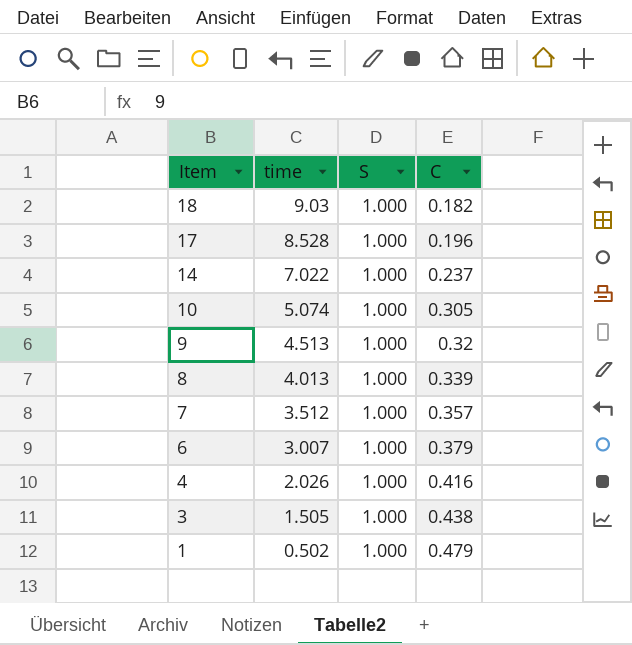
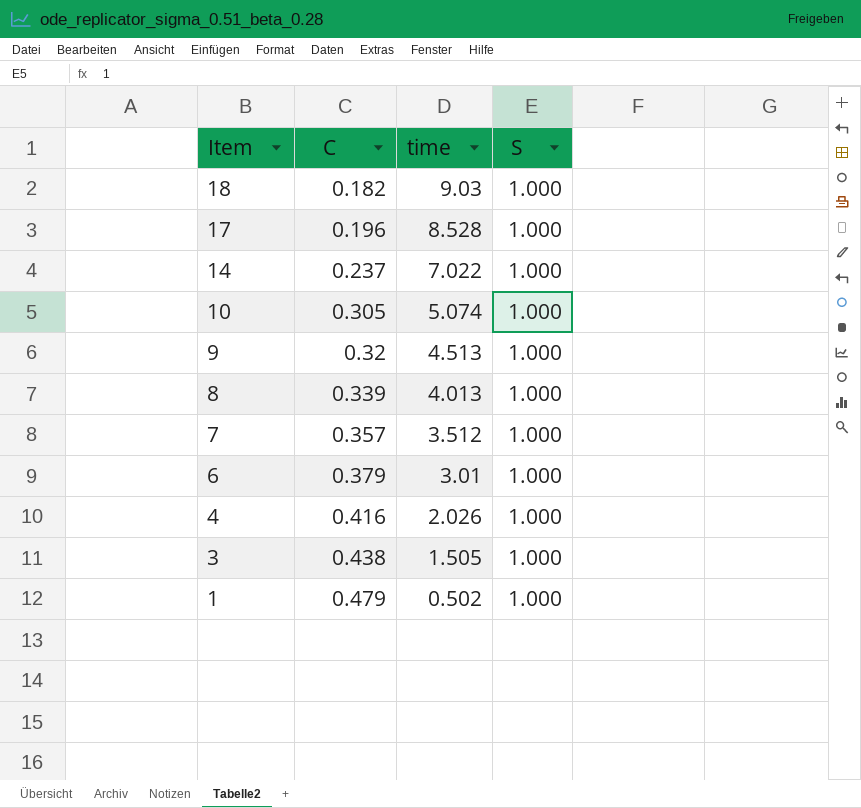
column C | position: 4 -> 2
6 | time: 3.007 -> 3.01

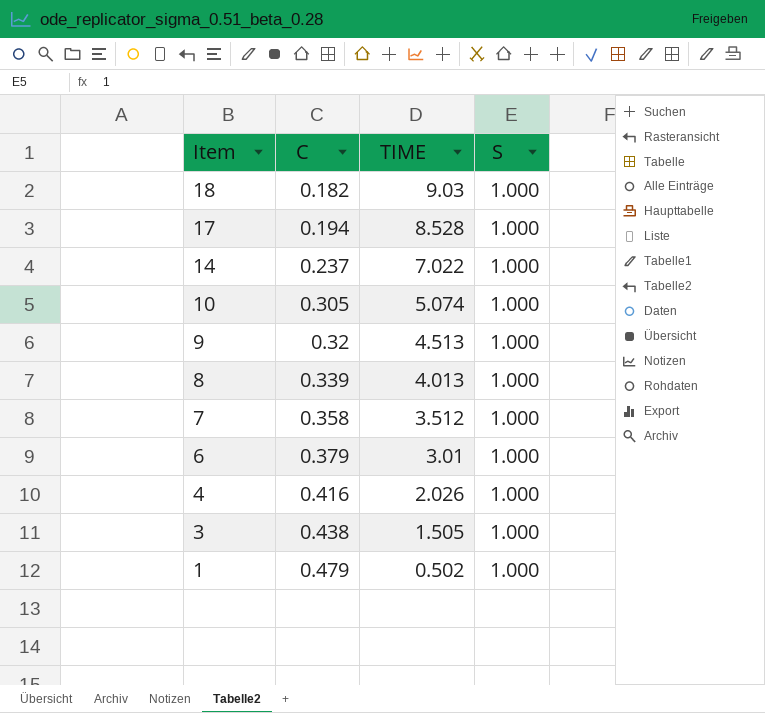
column name: time -> TIME
17 | C: 0.196 -> 0.194
7 | C: 0.357 -> 0.358

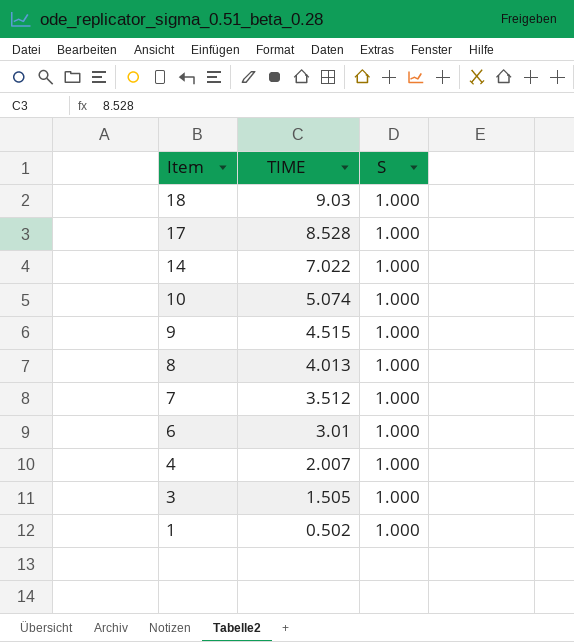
column C | position: 2 -> none
9 | TIME: 4.513 -> 4.515
4 | TIME: 2.026 -> 2.007

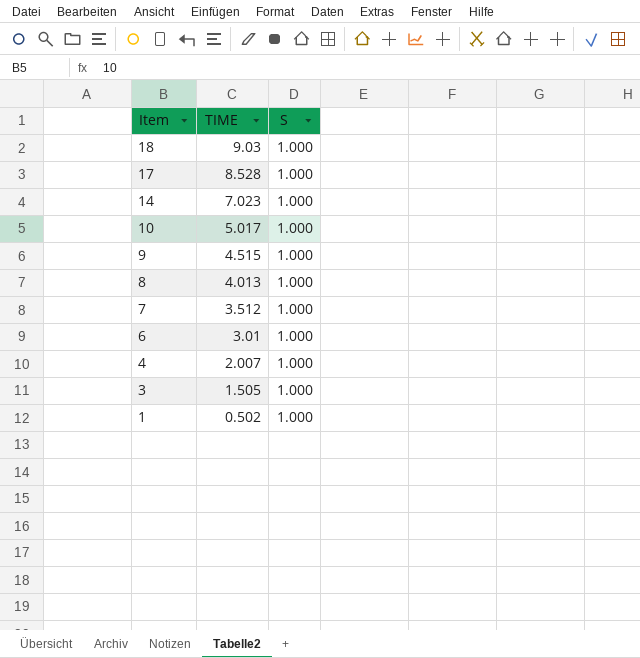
14 | TIME: 7.022 -> 7.023
10 | TIME: 5.074 -> 5.017

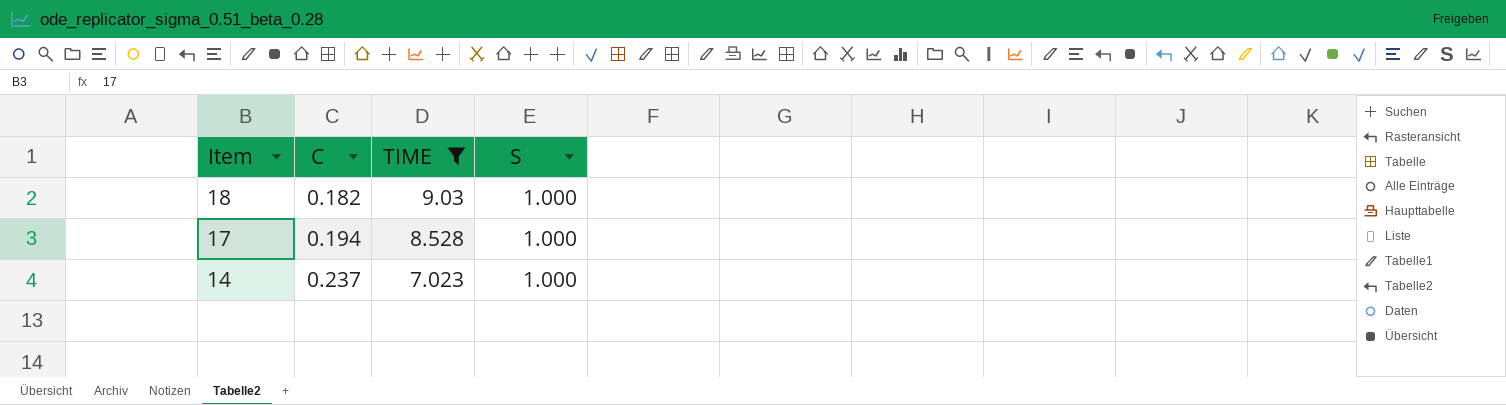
filter: none -> TIME >= 7.023
column C | position: none -> 2

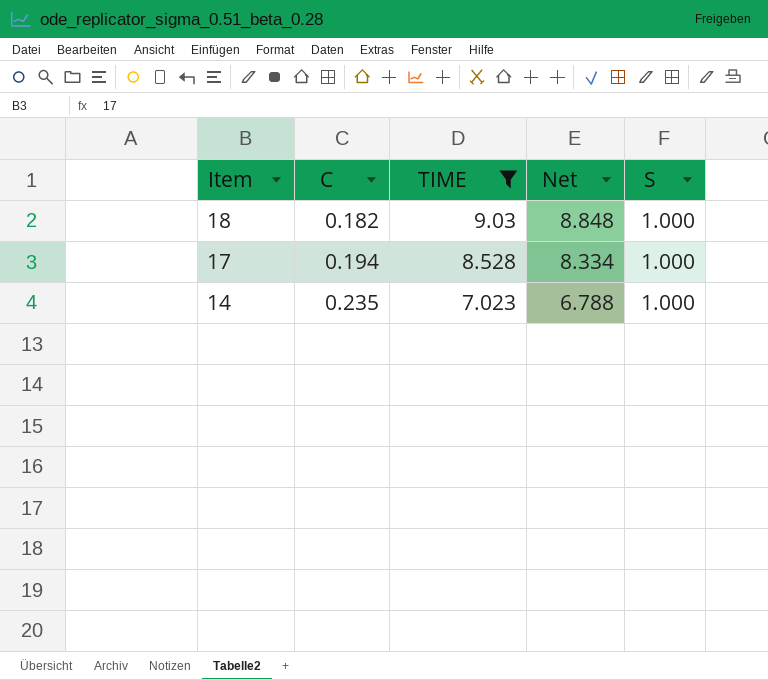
column Net | formula: none -> [TIME] - [C]
14 | C: 0.237 -> 0.235

